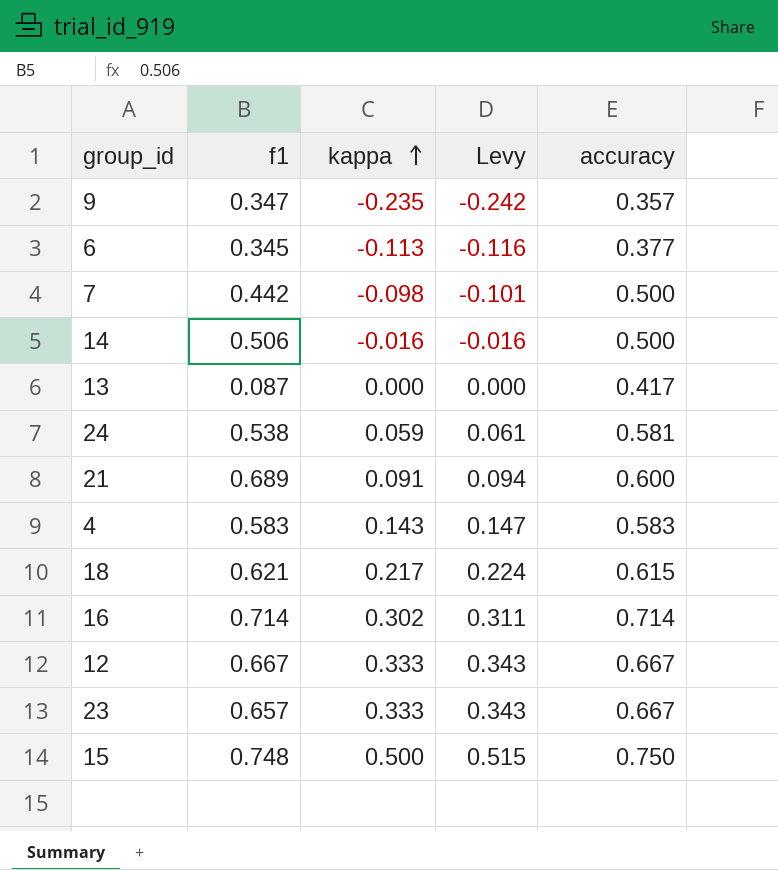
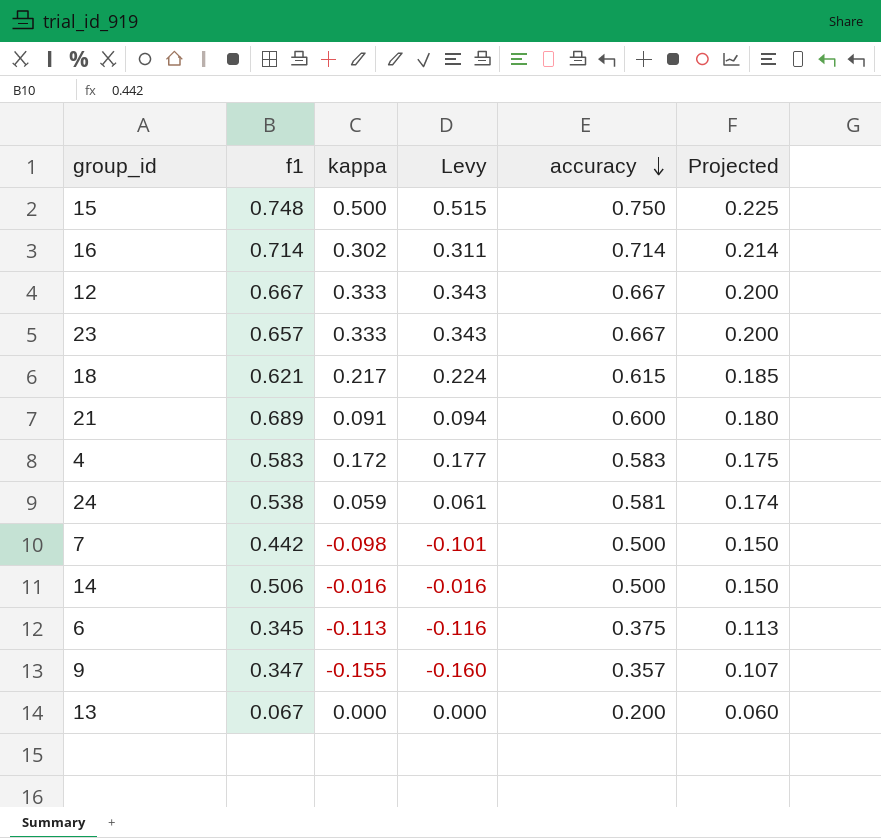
row order: kappa ascending -> accuracy descending
column Projected | formula: none -> [accuracy] * 0.3
4 | kappa: 0.143 -> 0.172
4 | Levy: 0.147 -> 0.177
6 | accuracy: 0.377 -> 0.375
9 | kappa: -0.235 -> -0.155
9 | Levy: -0.242 -> -0.160
13 | f1: 0.087 -> 0.067
13 | accuracy: 0.417 -> 0.200

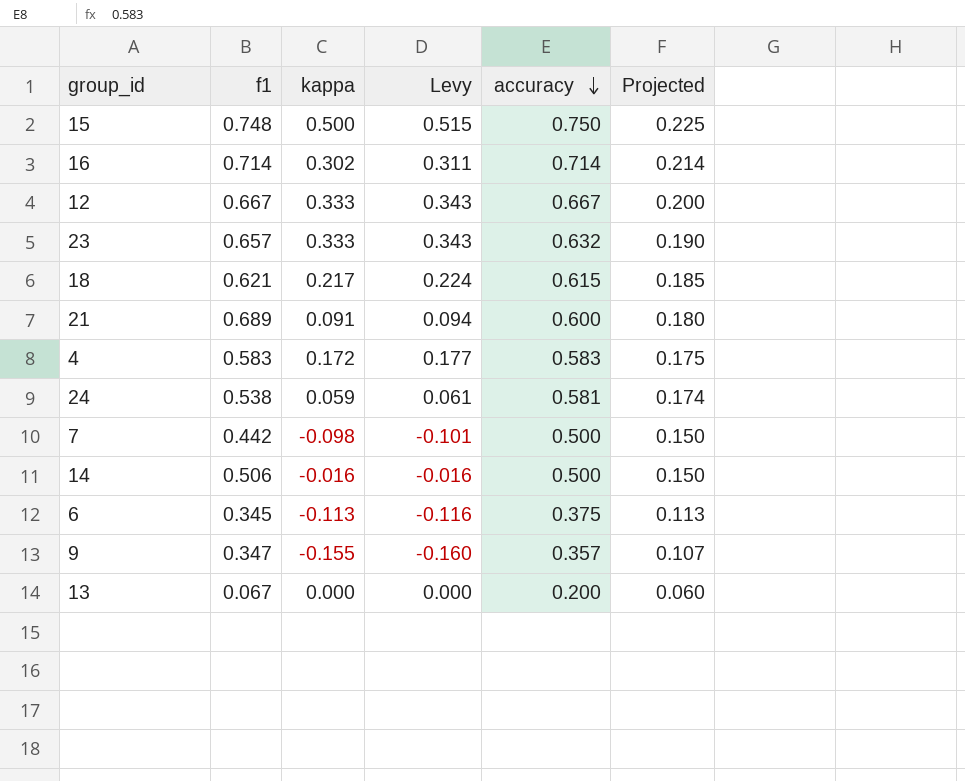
23 | accuracy: 0.667 -> 0.632
23 | Projected: 0.200 -> 0.190

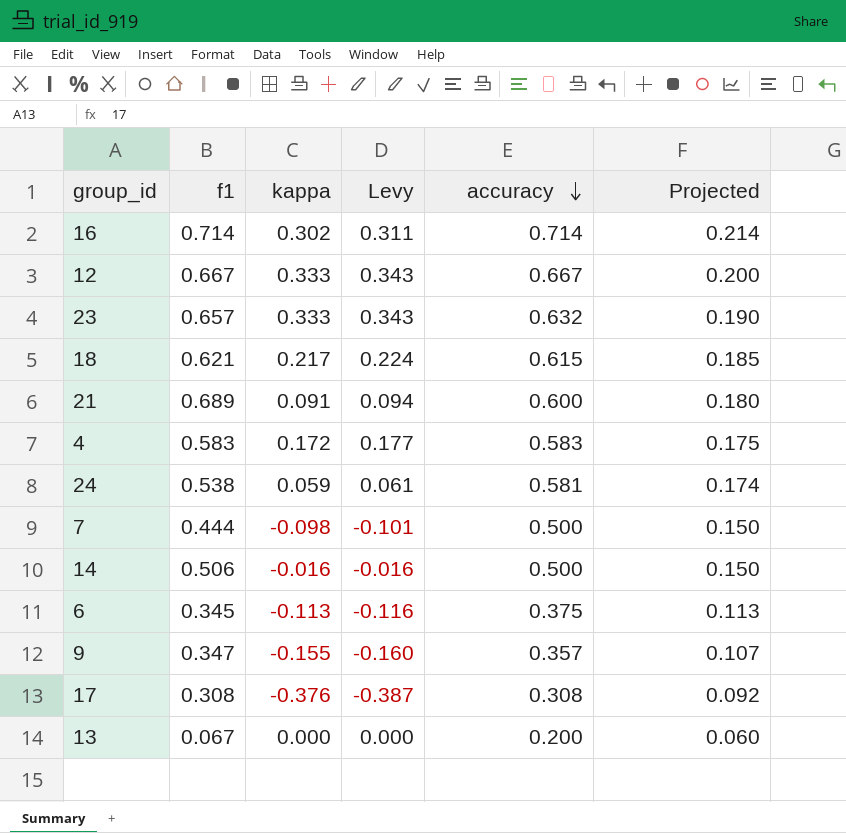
row 15: 0.748 | 0.500 | 0.515 | 0.750 | 0.225 -> none
7 | f1: 0.442 -> 0.444
row 17: none -> 0.308 | -0.376 | -0.387 | 0.308 | 0.092

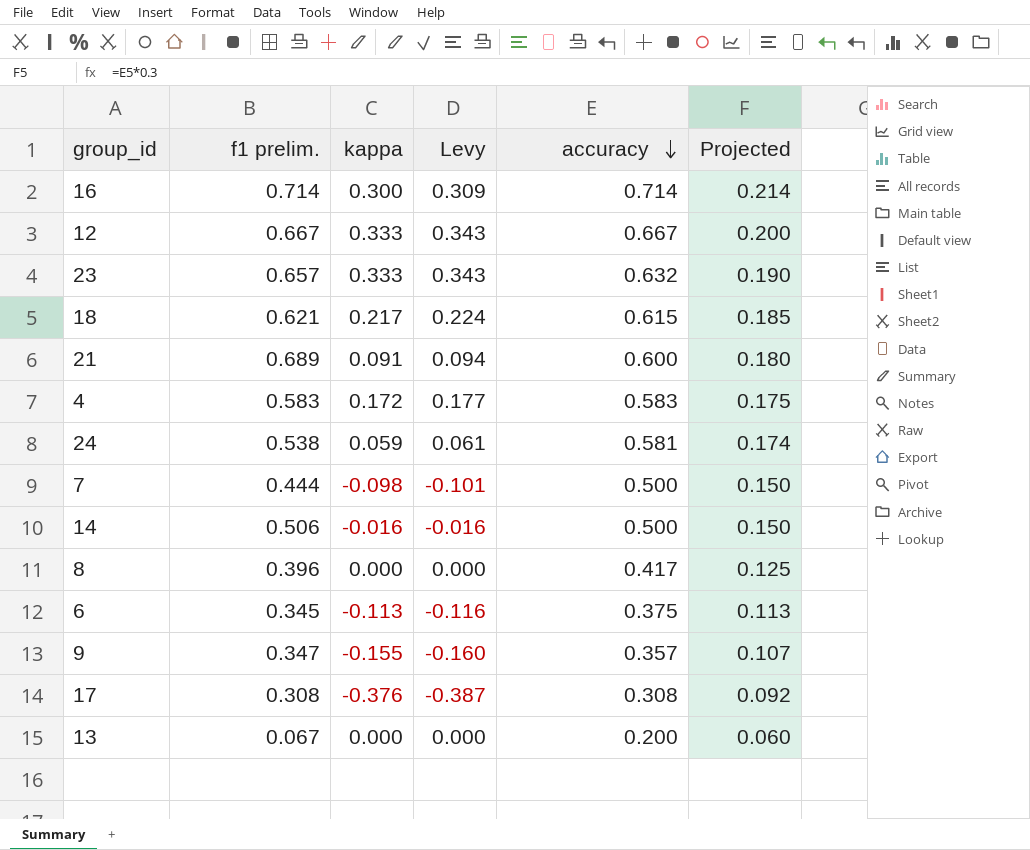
column name: f1 -> f1 prelim.
16 | kappa: 0.302 -> 0.300
16 | Levy: 0.311 -> 0.309
row 8: none -> 0.396 | 0.000 | 0.000 | 0.417 | 0.125

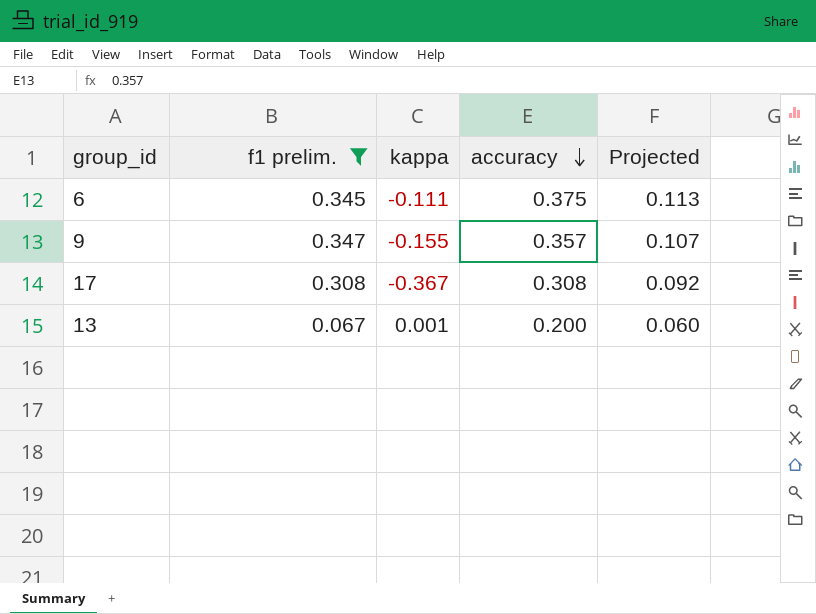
filter: none -> f1 prelim. <= 0.347
column Levy | formula: [kappa] * 1.03 -> none
6 | kappa: -0.113 -> -0.111
17 | kappa: -0.376 -> -0.367
13 | kappa: 0.000 -> 0.001

